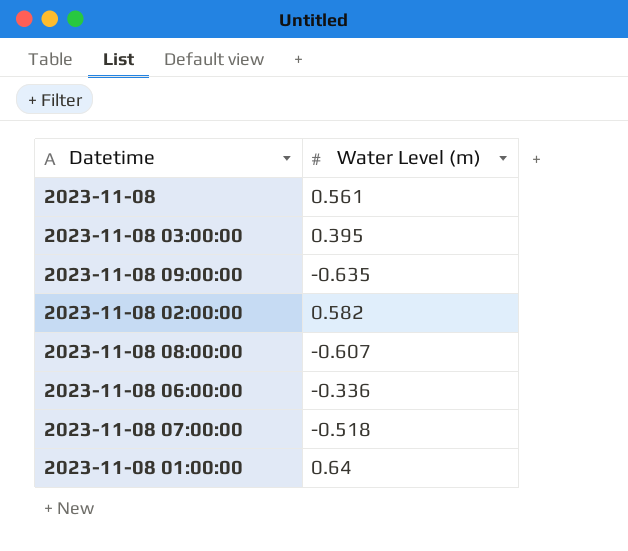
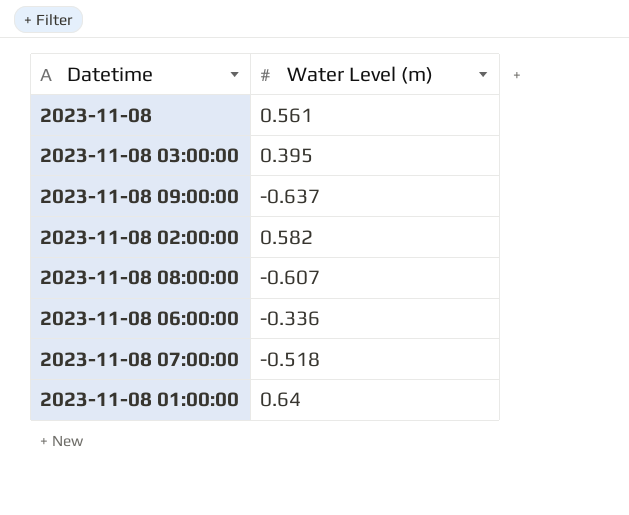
2023-11-08 09:00:00 | Water Level (m): -0.635 -> -0.637

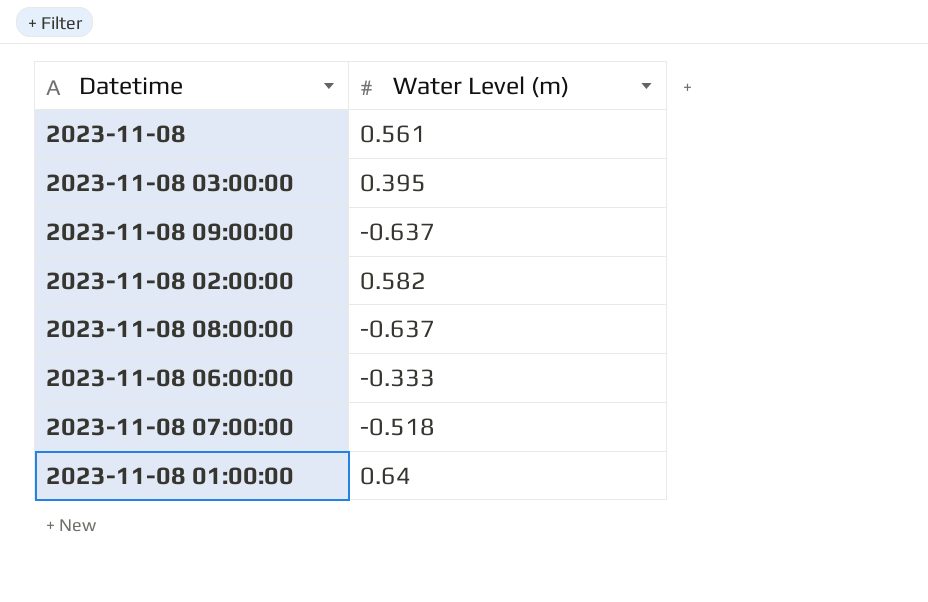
2023-11-08 08:00:00 | Water Level (m): -0.607 -> -0.637
2023-11-08 06:00:00 | Water Level (m): -0.336 -> -0.333

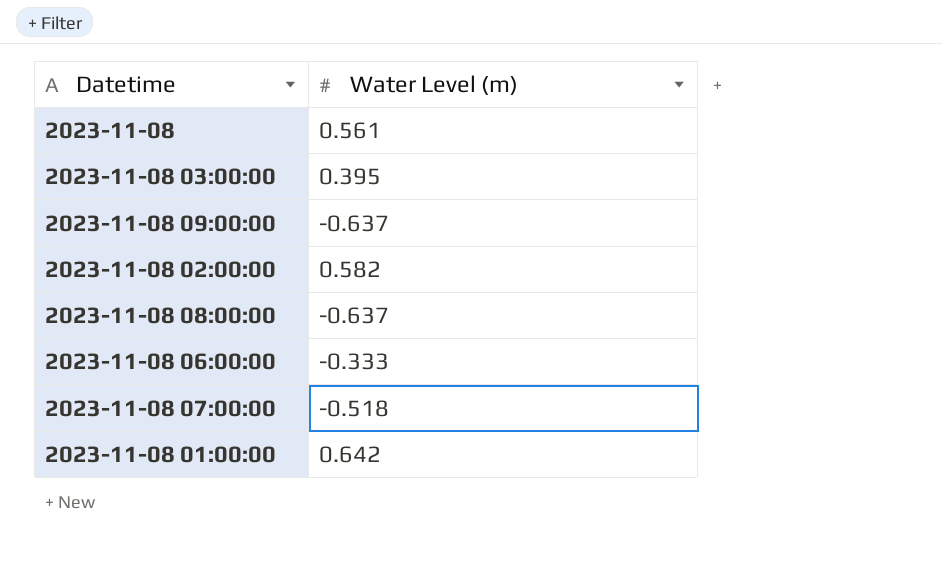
2023-11-08 01:00:00 | Water Level (m): 0.64 -> 0.642

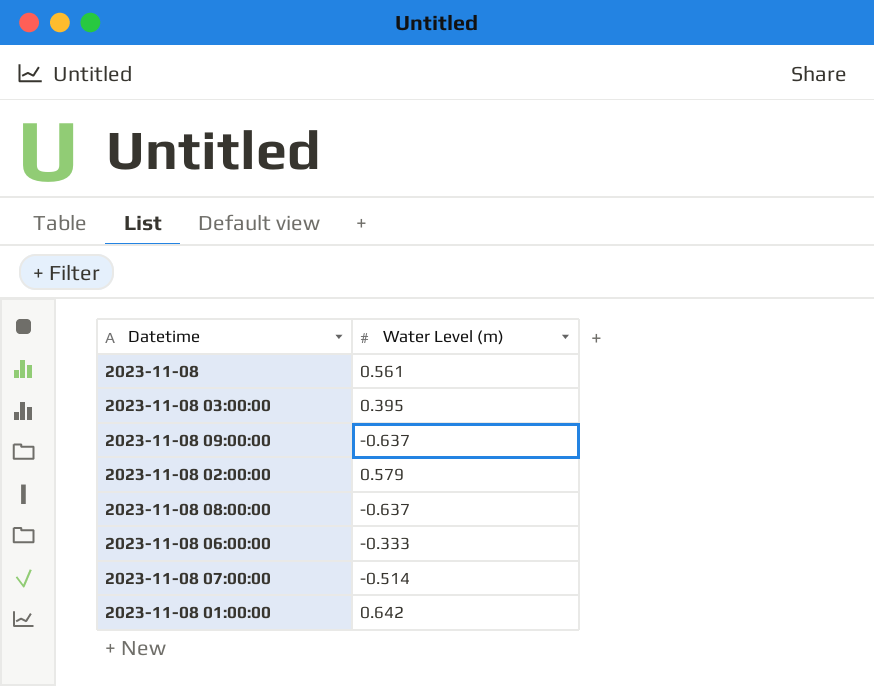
2023-11-08 02:00:00 | Water Level (m): 0.582 -> 0.579
2023-11-08 07:00:00 | Water Level (m): -0.518 -> -0.514

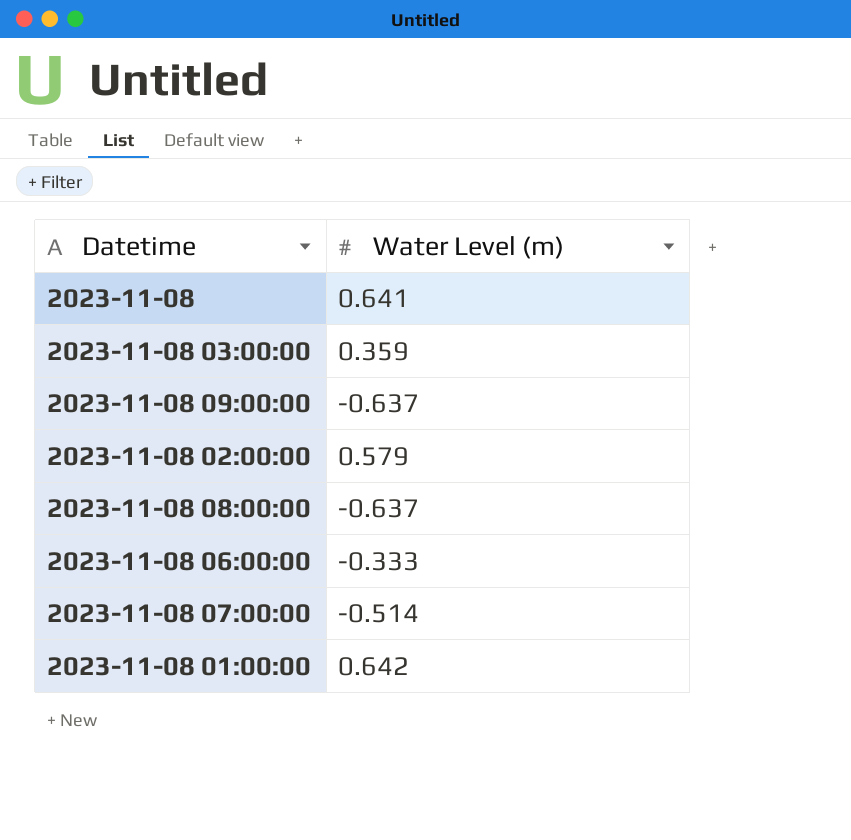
2023-11-08 | Water Level (m): 0.561 -> 0.641
2023-11-08 03:00:00 | Water Level (m): 0.395 -> 0.359

